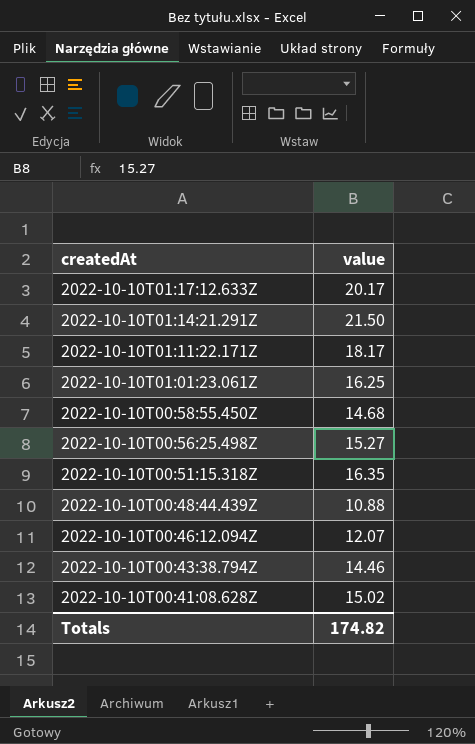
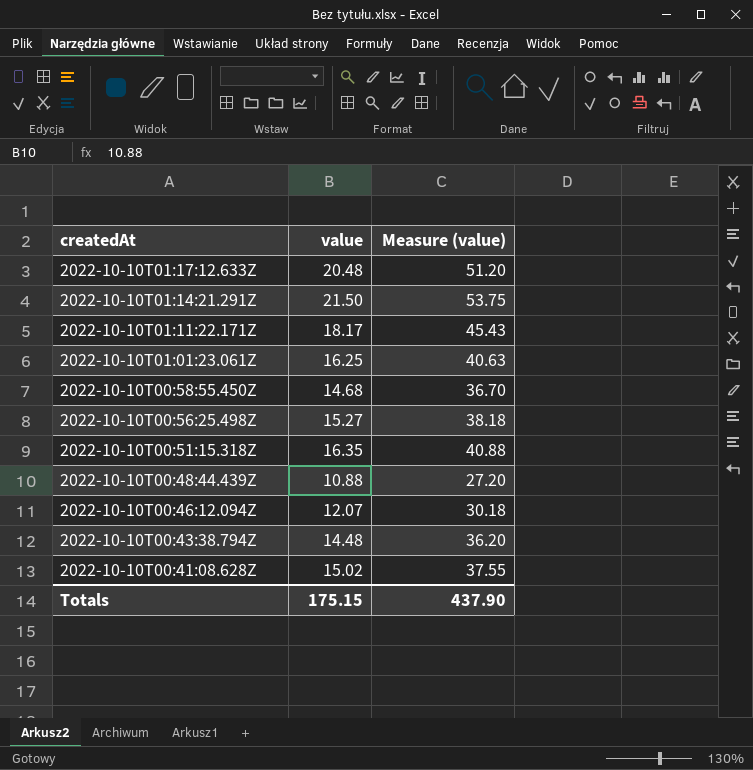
column Measure (value) | formula: none -> [value] * 2.5
2022-10-10T01:17:12.633Z | value: 20.17 -> 20.48
2022-10-10T00:43:38.794Z | value: 14.46 -> 14.48
Totals | value: 174.82 -> 175.15

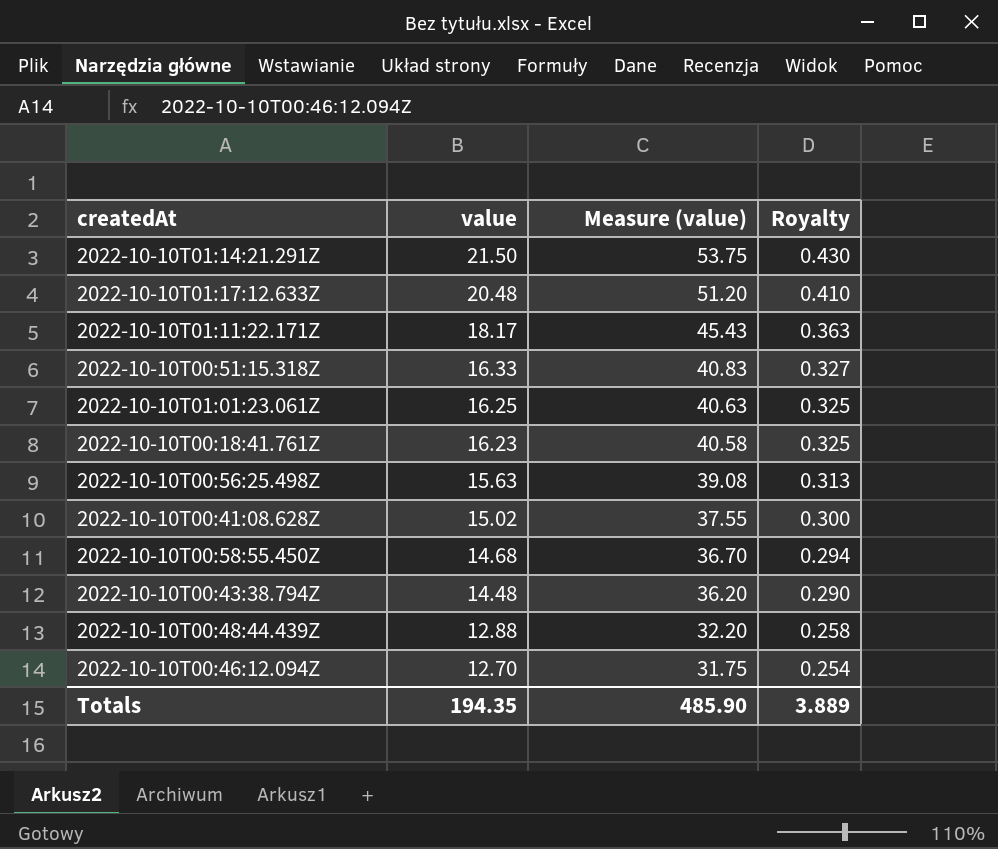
row order: createdAt descending -> value descending
column Royalty | formula: none -> [value] * 0.02
2022-10-10T00:51:15.318Z | value: 16.35 -> 16.33
2022-10-10T00:51:15.318Z | Measure (value): 40.88 -> 40.83
row 2022-10-10T00:18:41.761Z: none -> 16.23 | 40.58 | 0.325
2022-10-10T00:56:25.498Z | value: 15.27 -> 15.63
2022-10-10T00:56:25.498Z | Measure (value): 38.18 -> 39.08
2022-10-10T00:48:44.439Z | value: 10.88 -> 12.88
2022-10-10T00:48:44.439Z | Measure (value): 27.20 -> 32.20
2022-10-10T00:46:12.094Z | value: 12.07 -> 12.70
2022-10-10T00:46:12.094Z | Measure (value): 30.18 -> 31.75
Totals | value: 175.15 -> 194.35
Totals | Measure (value): 437.90 -> 485.90

